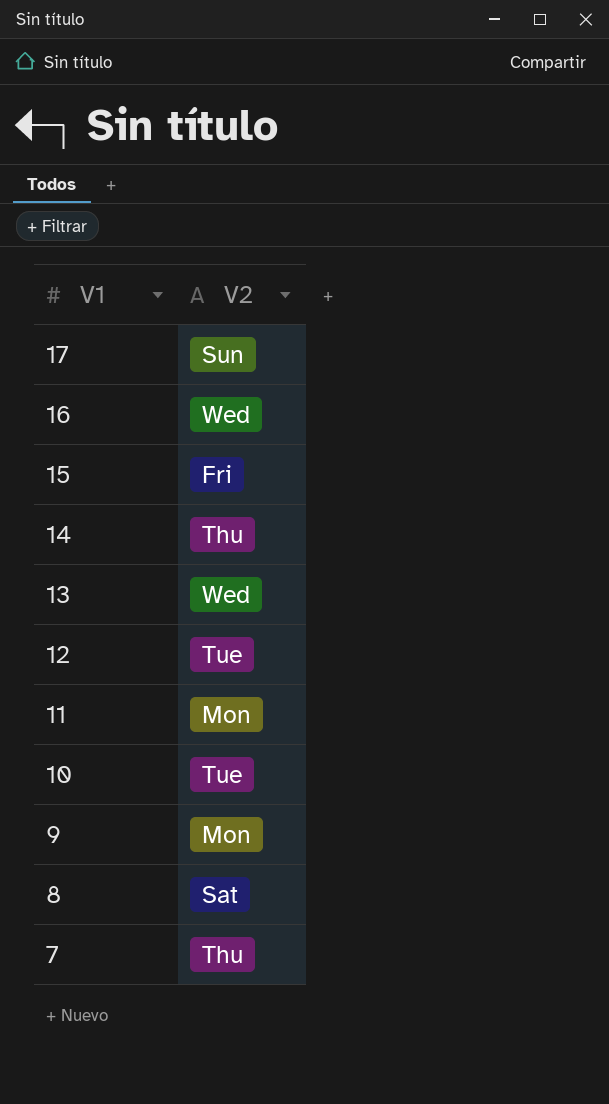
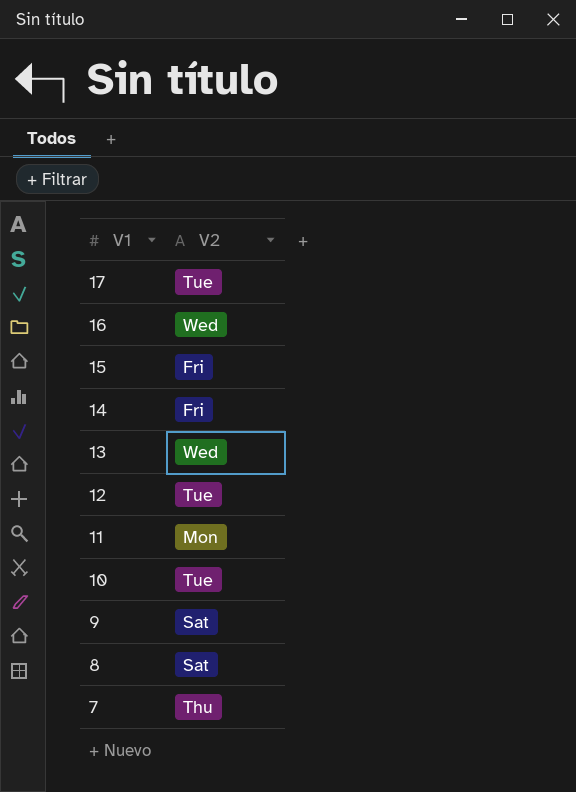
17 | V2: Sun -> Tue
14 | V2: Thu -> Fri
9 | V2: Mon -> Sat

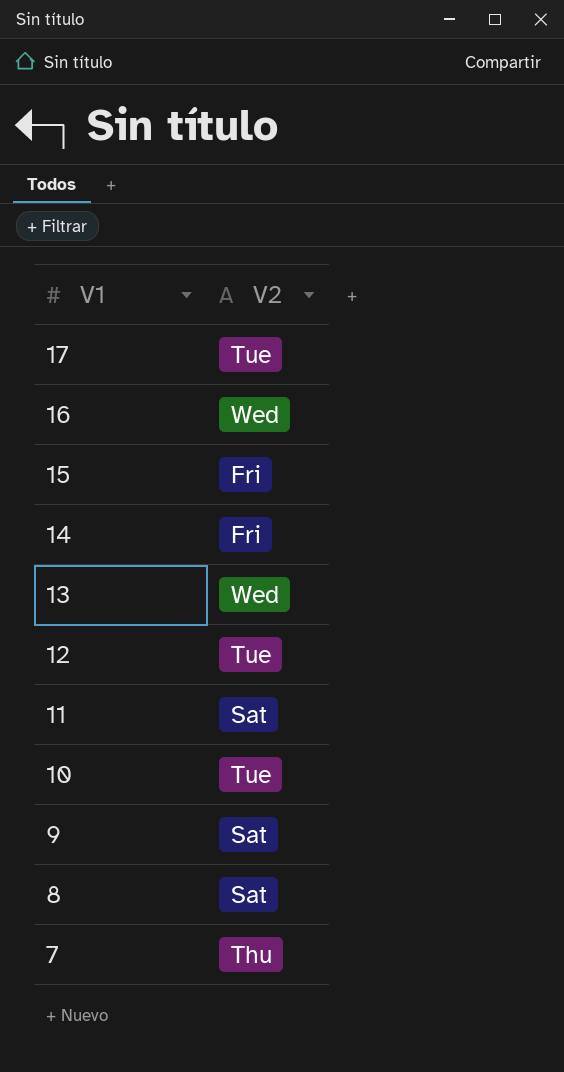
11 | V2: Mon -> Sat

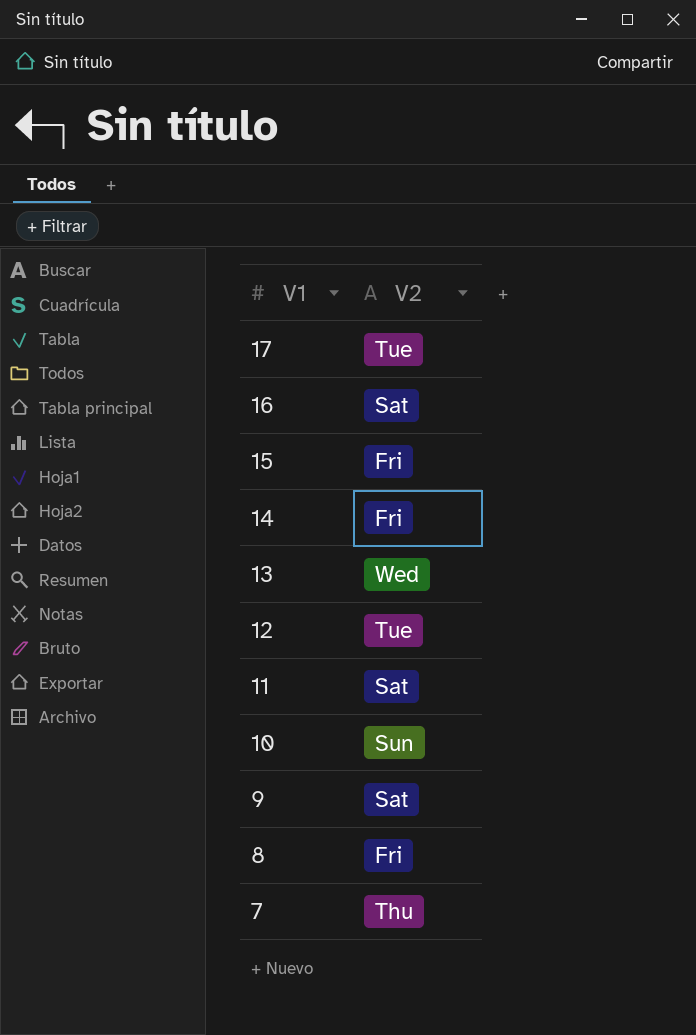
16 | V2: Wed -> Sat
10 | V2: Tue -> Sun
8 | V2: Sat -> Fri

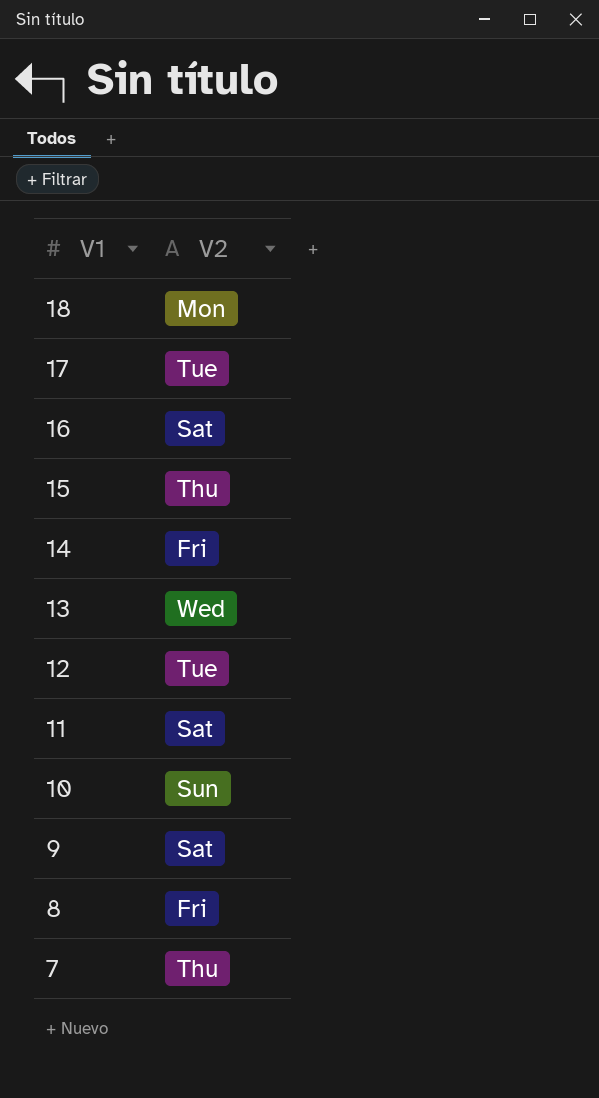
row 18: none -> Mon
15 | V2: Fri -> Thu

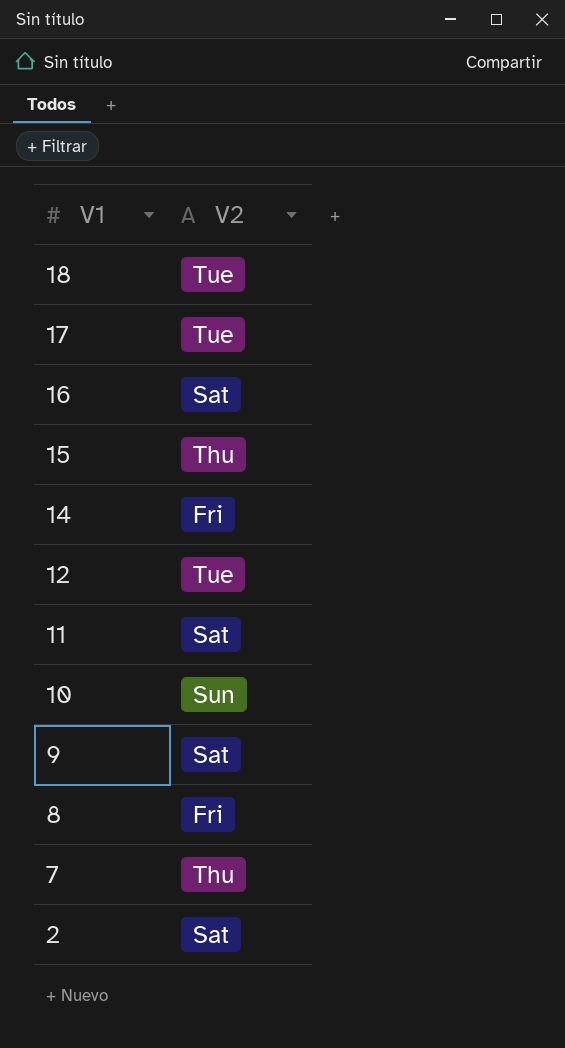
row 13: Wed -> none
18 | V2: Mon -> Tue
row 2: none -> Sat

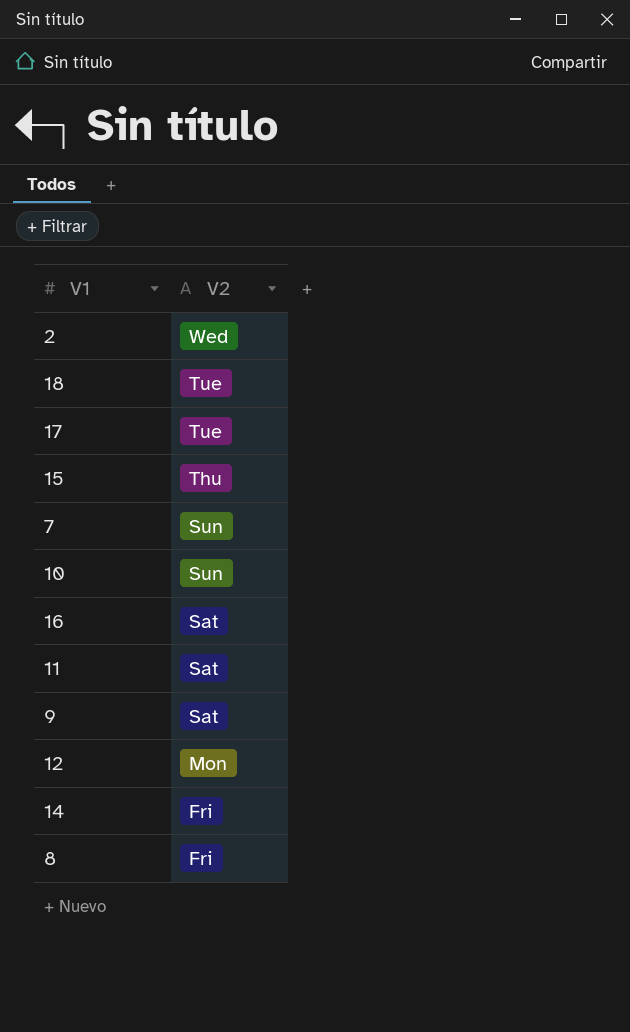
row order: V1 descending -> V2 descending
2 | V2: Sat -> Wed
7 | V2: Thu -> Sun
12 | V2: Tue -> Mon

